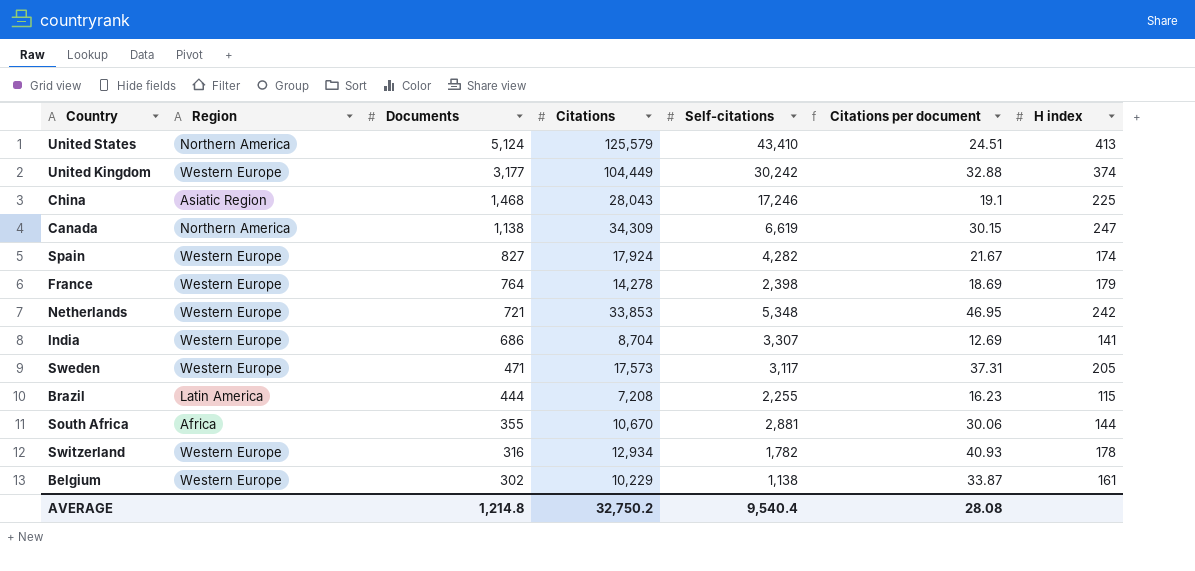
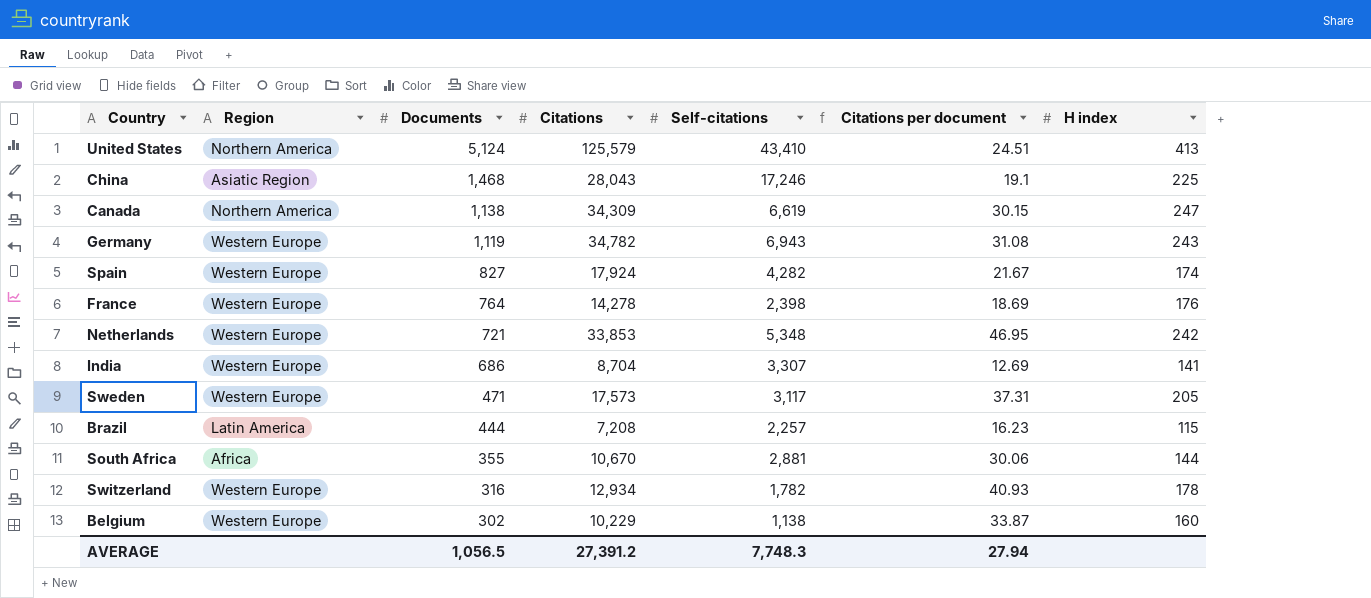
row United Kingdom: Western Europe | 3,177 | 104,449 | 30,242 | 32.88 | 374 -> none
row Germany: none -> Western Europe | 1,119 | 34,782 | 6,943 | 31.08 | 243
France | H index: 179 -> 176
Brazil | Self-citations: 2,255 -> 2,257
Belgium | H index: 161 -> 160
AVERAGE | Documents: 1,214.8 -> 1,056.5
AVERAGE | Citations: 32,750.2 -> 27,391.2
AVERAGE | Self-citations: 9,540.4 -> 7,748.3
AVERAGE | Citations per document: 28.08 -> 27.94

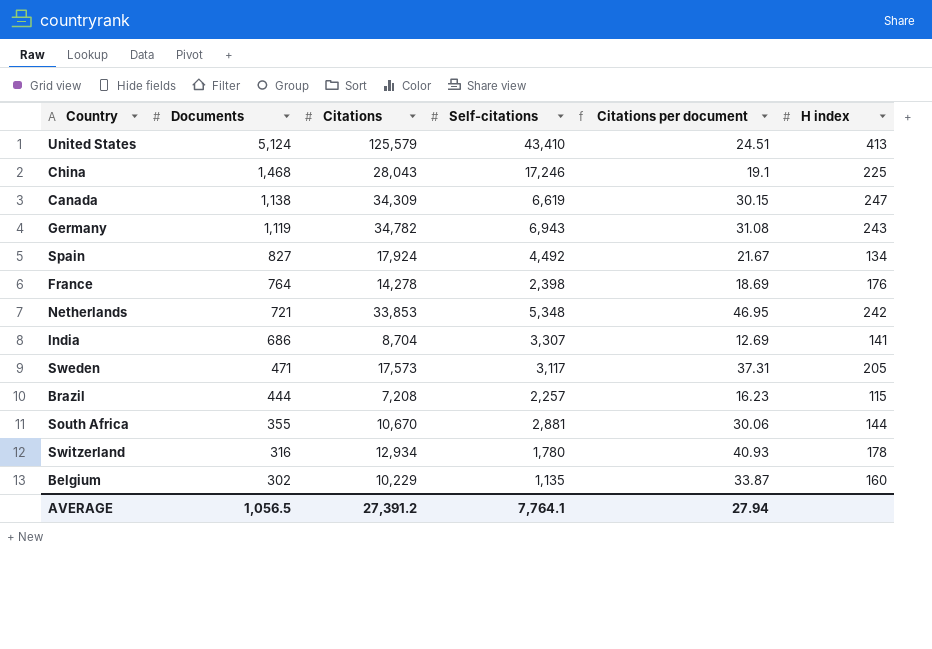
column Region | position: 2 -> none
Spain | Self-citations: 4,282 -> 4,492
Spain | H index: 174 -> 134
Switzerland | Self-citations: 1,782 -> 1,780
Belgium | Self-citations: 1,138 -> 1,135
AVERAGE | Self-citations: 7,748.3 -> 7,764.1

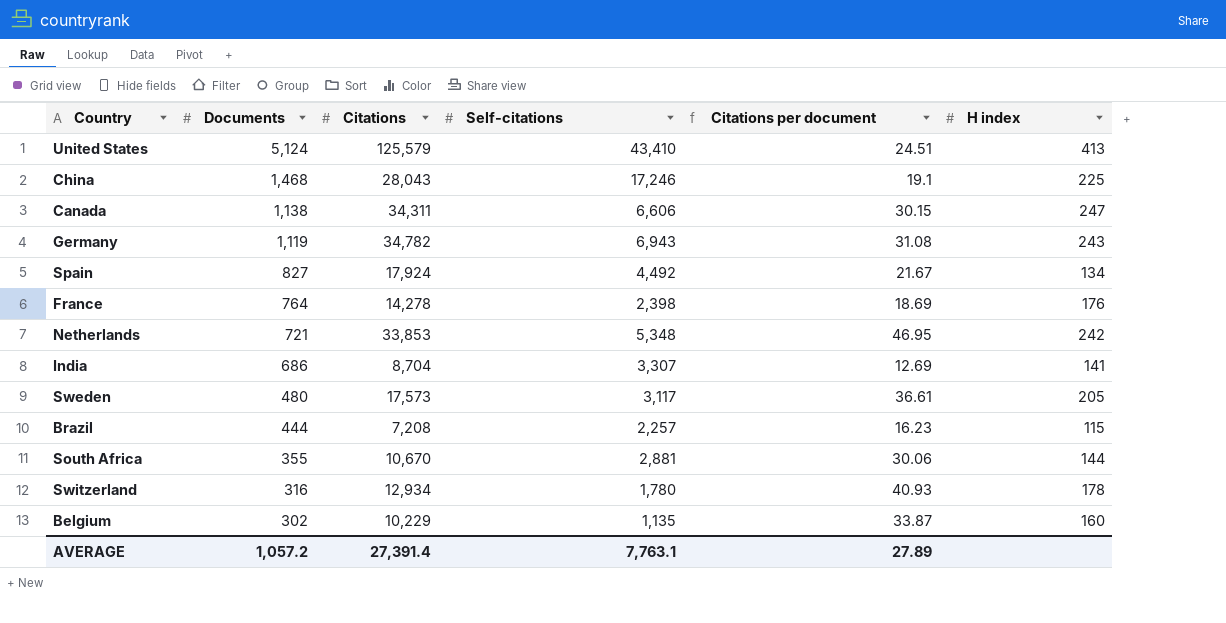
Canada | Citations: 34,309 -> 34,311
Canada | Self-citations: 6,619 -> 6,606
Sweden | Documents: 471 -> 480
Sweden | Citations per document: 37.31 -> 36.61
AVERAGE | Documents: 1,056.5 -> 1,057.2
AVERAGE | Citations: 27,391.2 -> 27,391.4
AVERAGE | Self-citations: 7,764.1 -> 7,763.1
AVERAGE | Citations per document: 27.94 -> 27.89

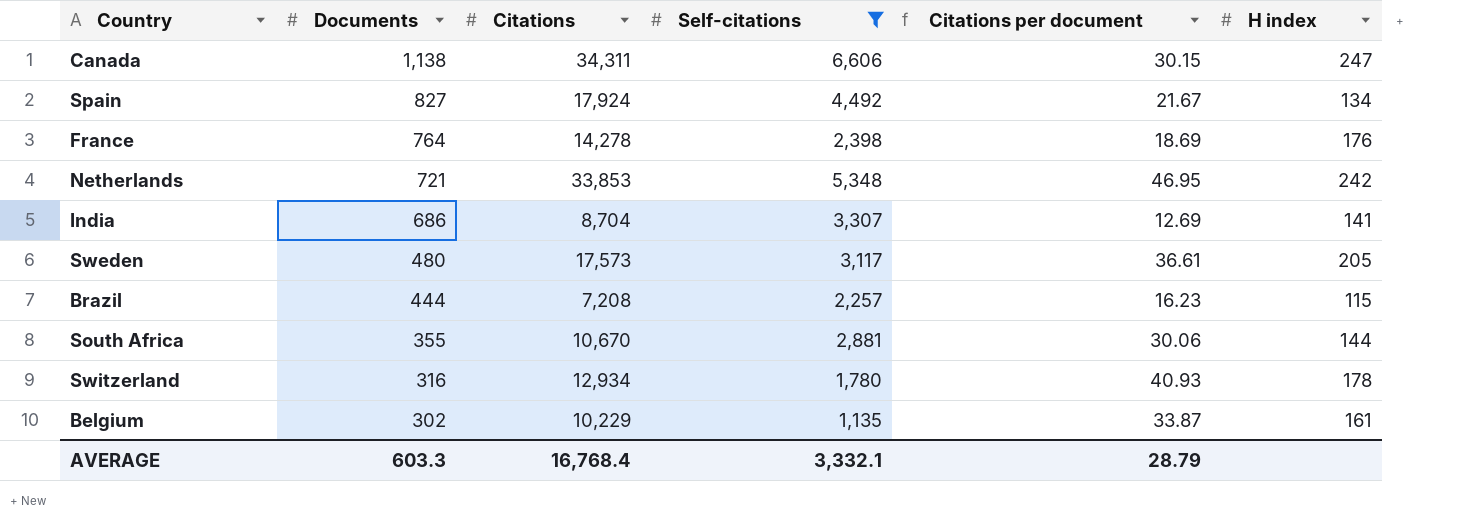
filter: none -> Self-citations <= 6,606
Belgium | H index: 160 -> 161
AVERAGE | Documents: 1,057.2 -> 603.3
AVERAGE | Citations: 27,391.4 -> 16,768.4
AVERAGE | Self-citations: 7,763.1 -> 3,332.1
AVERAGE | Citations per document: 27.89 -> 28.79

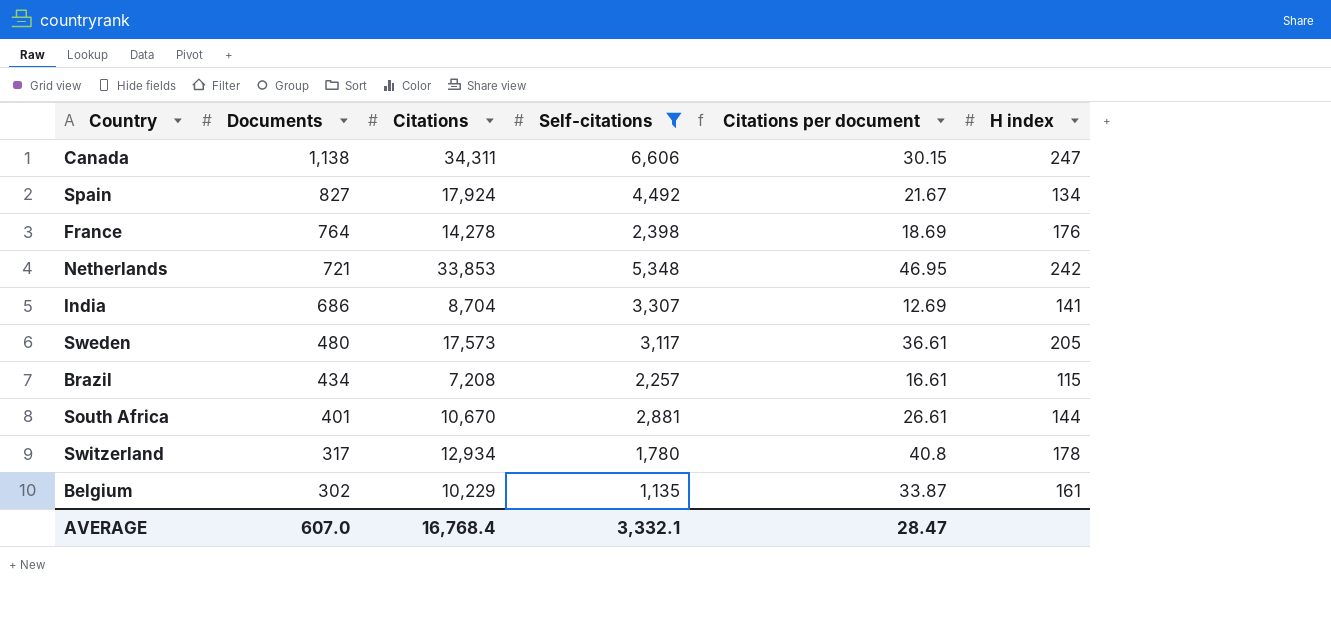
Brazil | Documents: 444 -> 434
Brazil | Citations per document: 16.23 -> 16.61
South Africa | Documents: 355 -> 401
South Africa | Citations per document: 30.06 -> 26.61
Switzerland | Documents: 316 -> 317
Switzerland | Citations per document: 40.93 -> 40.8
AVERAGE | Documents: 603.3 -> 607.0
AVERAGE | Citations per document: 28.79 -> 28.47

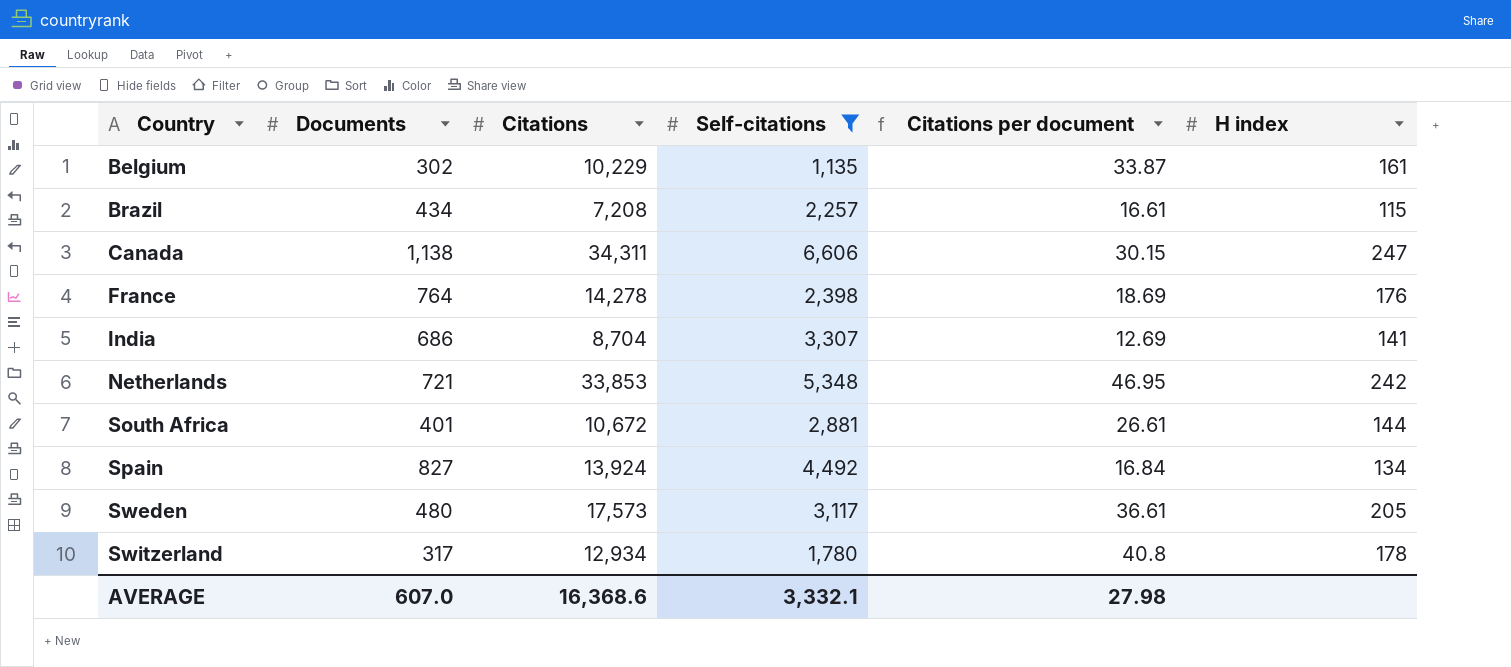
row order: Documents descending -> Country ascending
South Africa | Citations: 10,670 -> 10,672
Spain | Citations: 17,924 -> 13,924
Spain | Citations per document: 21.67 -> 16.84
AVERAGE | Citations: 16,768.4 -> 16,368.6
AVERAGE | Citations per document: 28.47 -> 27.98

